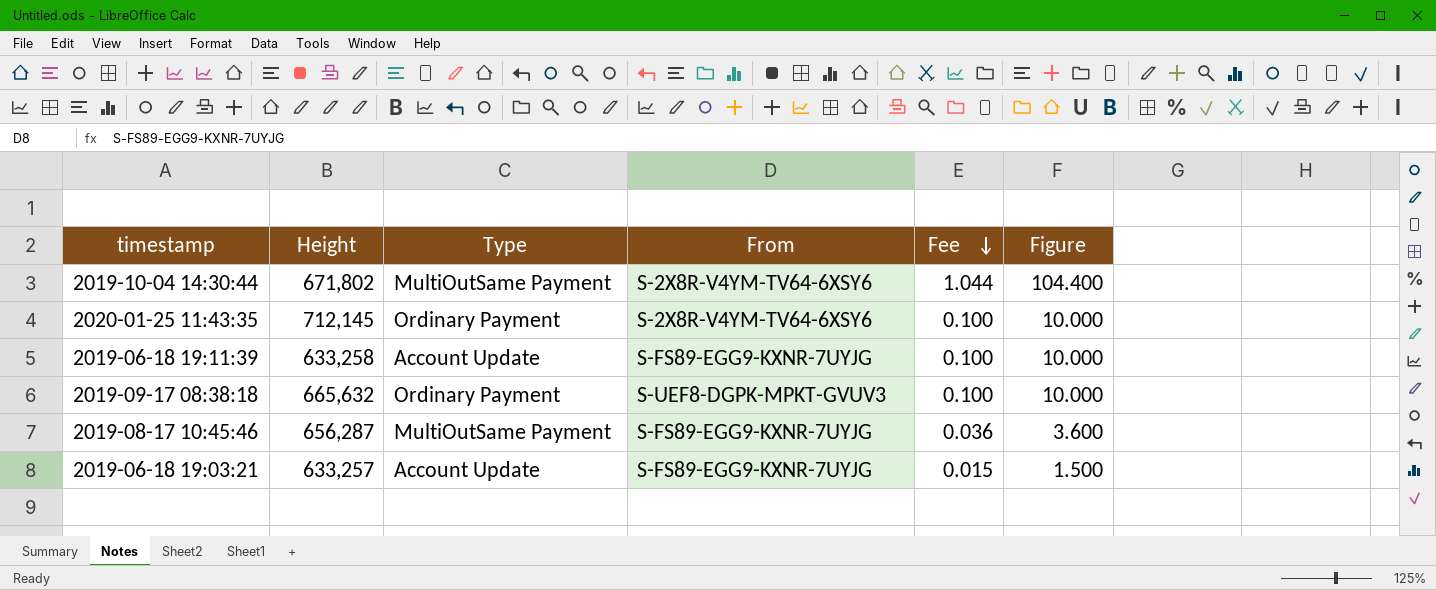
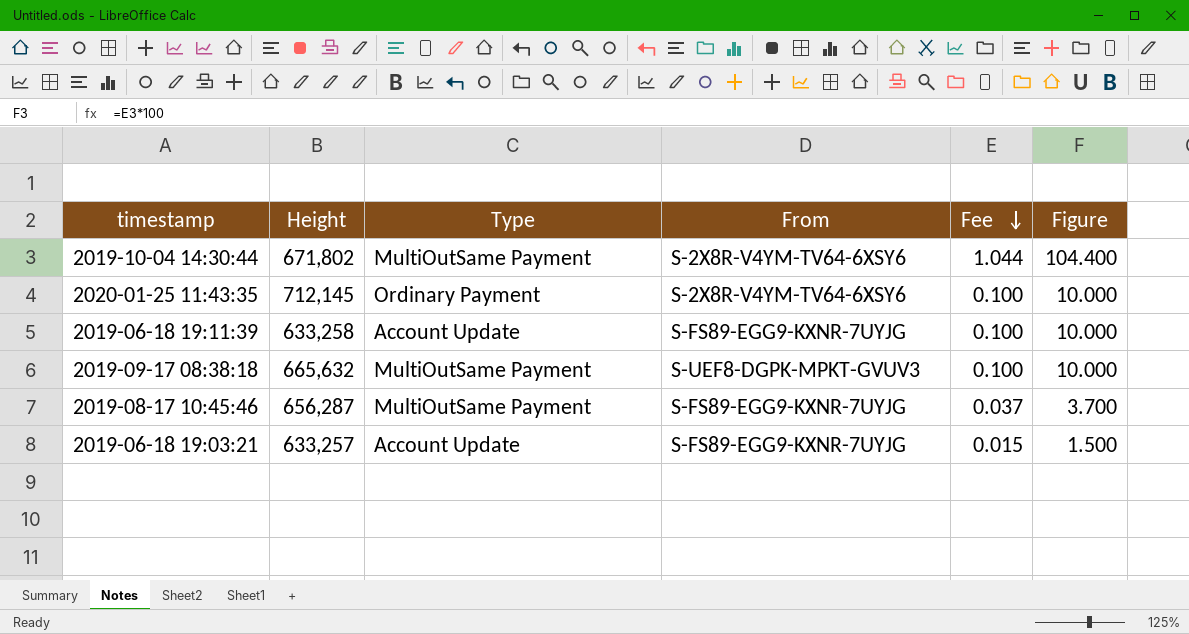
2019-09-17 08:38:18 | Type: Ordinary Payment -> MultiOutSame Payment
2019-08-17 10:45:46 | Fee: 0.036 -> 0.037
2019-08-17 10:45:46 | Figure: 3.600 -> 3.700

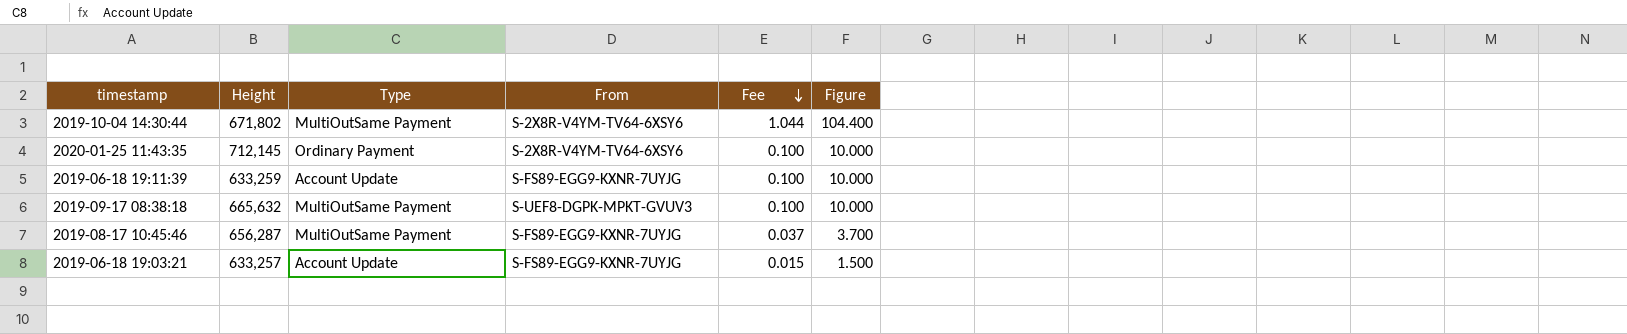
2019-06-18 19:11:39 | Height: 633,258 -> 633,259

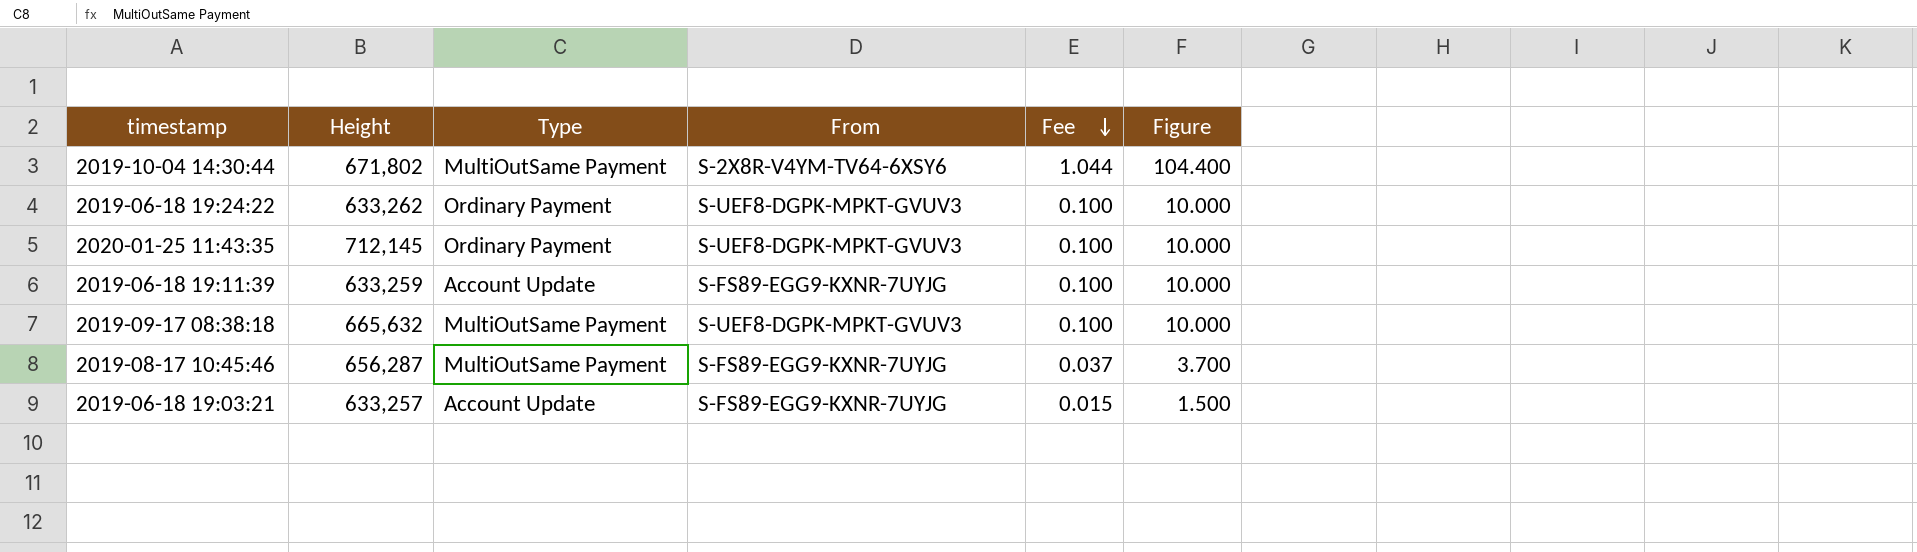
row 2019-06-18 19:24:22: none -> 633,262 | Ordinary Payment | S-UEF8-DGPK-MPKT-GVUV3 | 0.100 | 10.000
2020-01-25 11:43:35 | From: S-2X8R-V4YM-TV64-6XSY6 -> S-UEF8-DGPK-MPKT-GVUV3

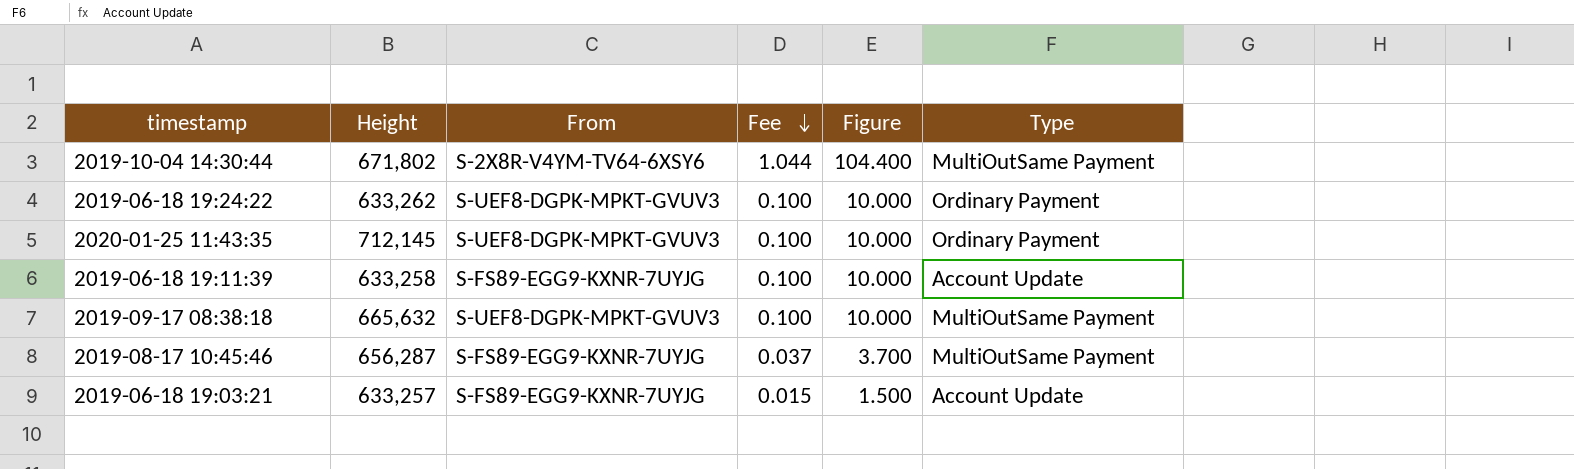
column Type | position: 3 -> 6
2019-06-18 19:11:39 | Height: 633,259 -> 633,258

